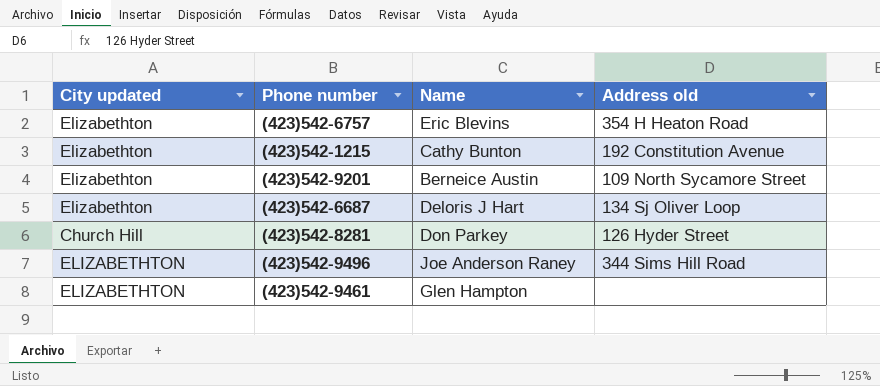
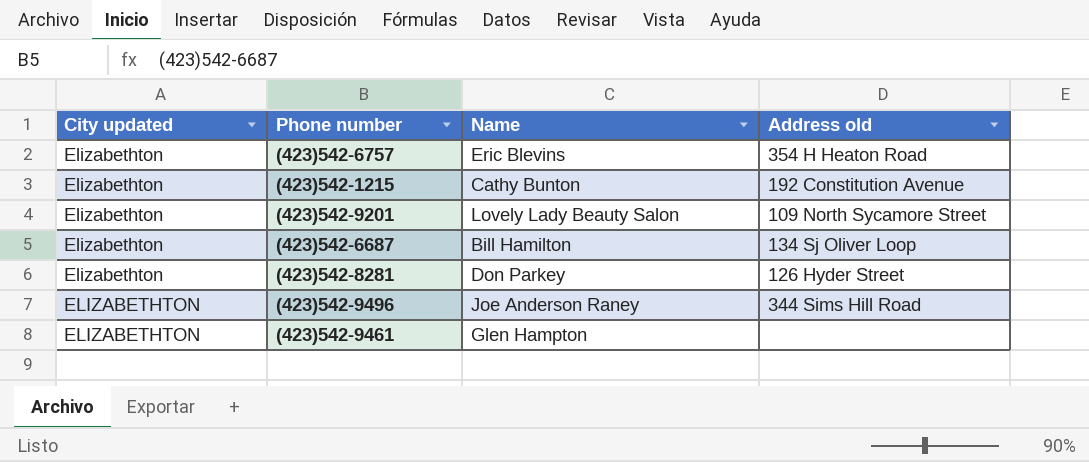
(423)542-9201 | Name: Berneice Austin -> Lovely Lady Beauty Salon
(423)542-6687 | Name: Deloris J Hart -> Bill Hamilton
(423)542-8281 | City updated: Church Hill -> Elizabethton

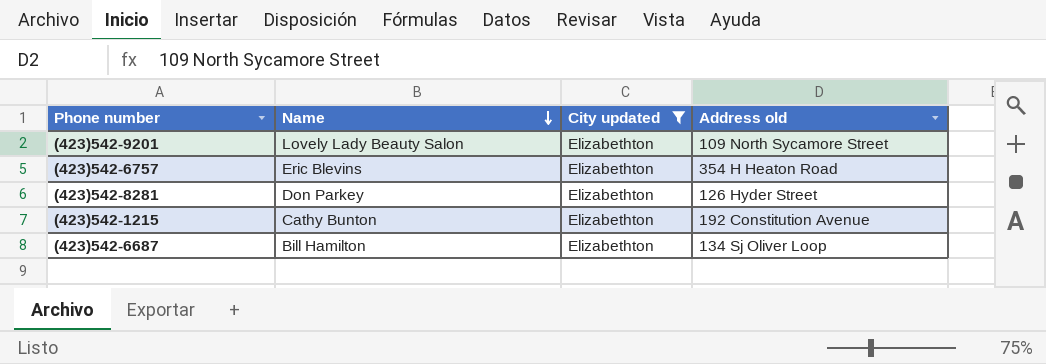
filter: none -> City updated = Elizabethton
row order: none -> Name descending
column City updated | position: 1 -> 3

